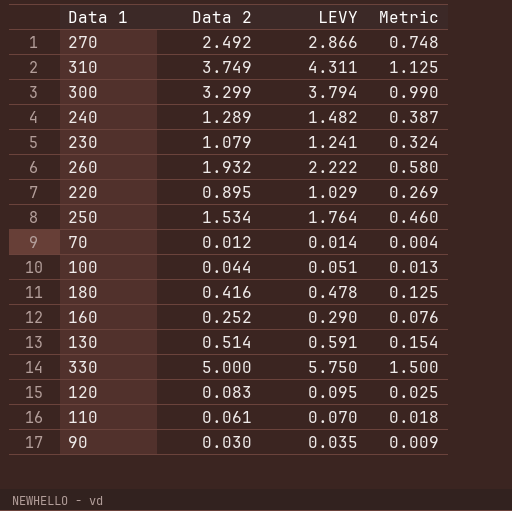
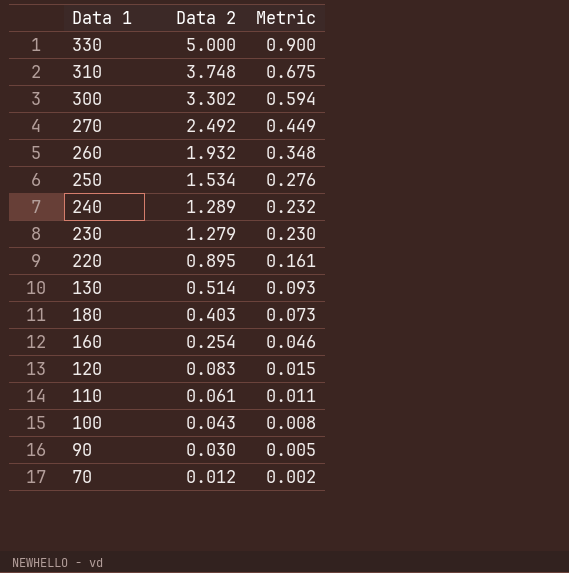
row order: none -> Data 2 descending
column LEVY | formula: [Data 2] * 1.15 -> none
column Metric | formula: [Data 2] * 0.3 -> [Data 2] * 0.18
310 | Data 2: 3.749 -> 3.748
300 | Data 2: 3.299 -> 3.302
230 | Data 2: 1.079 -> 1.279
180 | Data 2: 0.416 -> 0.403
160 | Data 2: 0.252 -> 0.254
100 | Data 2: 0.044 -> 0.043

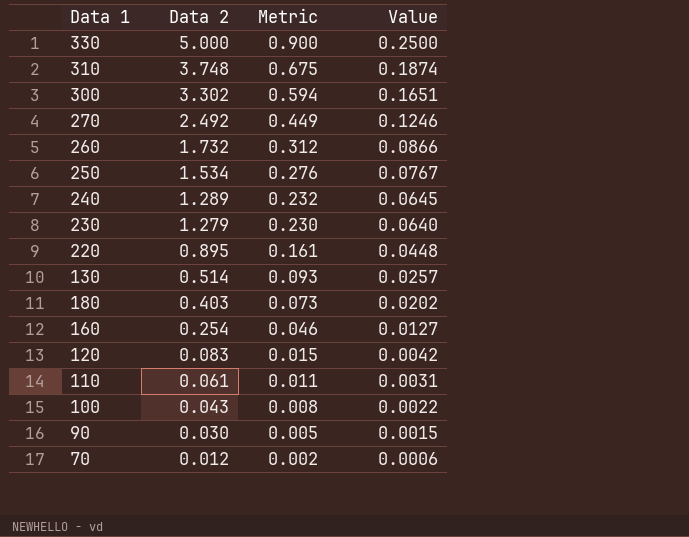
column Value | formula: none -> [Data 2] * 0.05
260 | Data 2: 1.932 -> 1.732
260 | Metric: 0.348 -> 0.312

